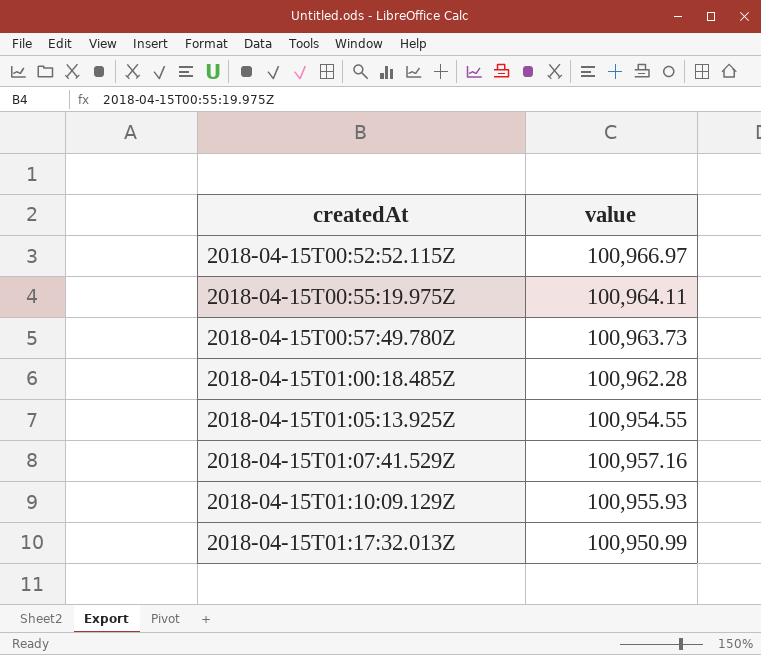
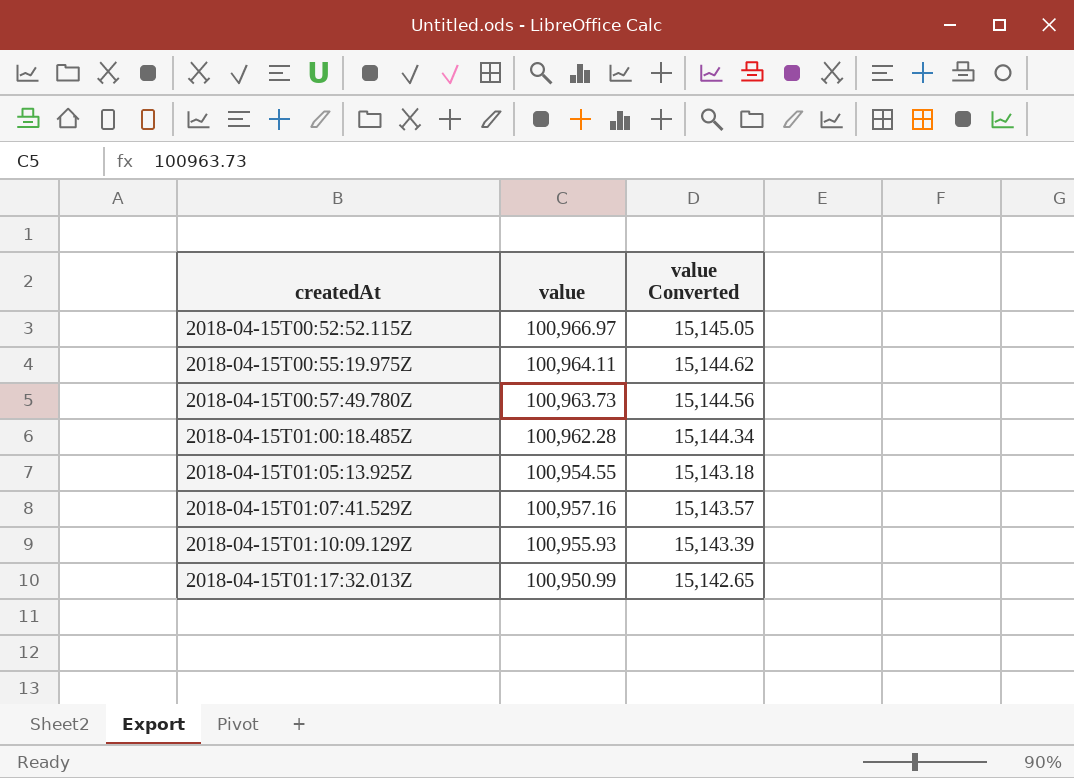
column value Converted | formula: none -> [value] * 0.15

